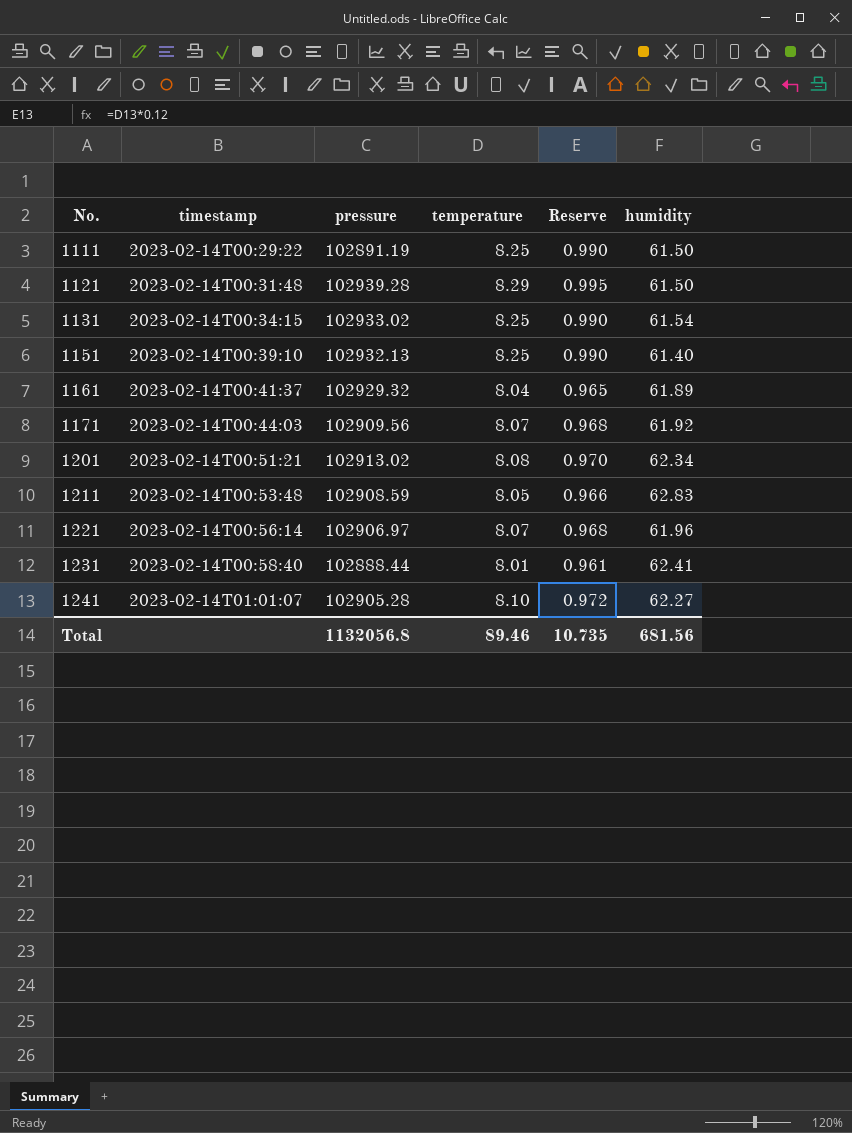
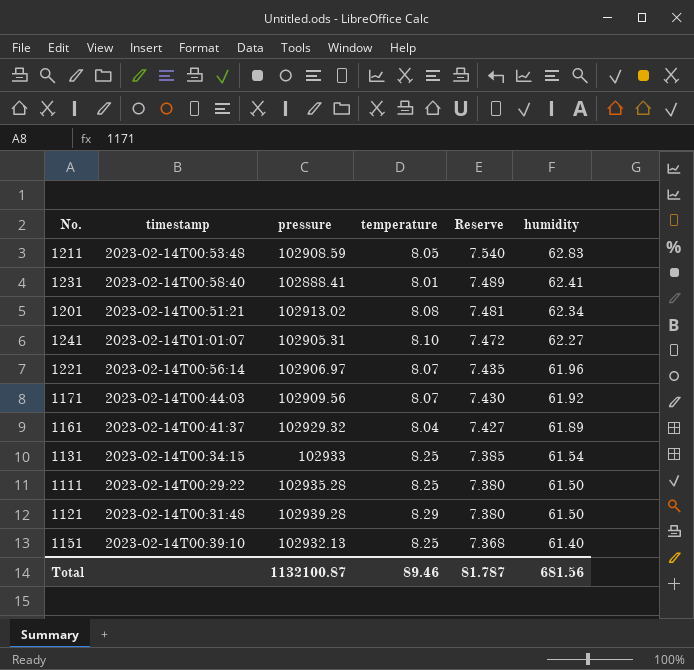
row order: No. ascending -> Reserve descending
column Reserve | formula: [temperature] * 0.12 -> [humidity] * 0.12
1231 | pressure: 102888.44 -> 102888.41
1241 | pressure: 102905.28 -> 102905.31
1131 | pressure: 102933.02 -> 102933
1111 | pressure: 102891.19 -> 102935.28
Total | pressure: 1132056.8 -> 1132100.87
Total | Reserve: 10.735 -> 81.787

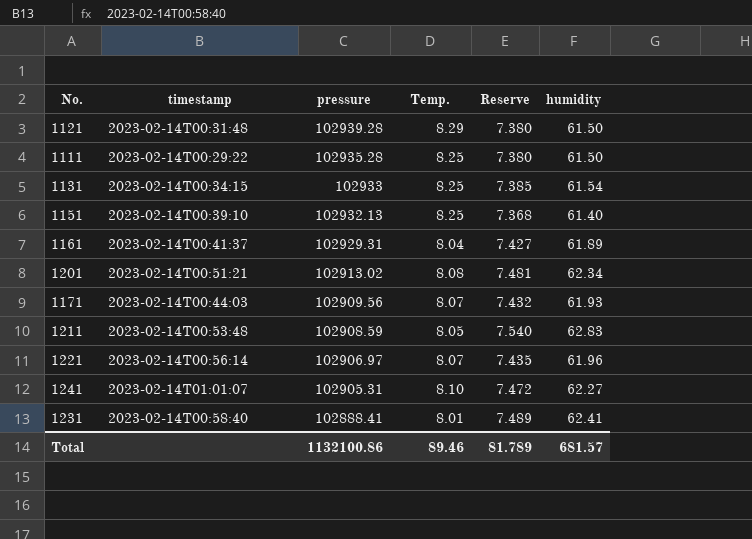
row order: Reserve descending -> pressure descending
column name: temperature -> Temp.
1161 | pressure: 102929.32 -> 102929.31
1171 | Reserve: 7.430 -> 7.432
1171 | humidity: 61.92 -> 61.93
Total | pressure: 1132100.87 -> 1132100.86
Total | Reserve: 81.787 -> 81.789
Total | humidity: 681.56 -> 681.57

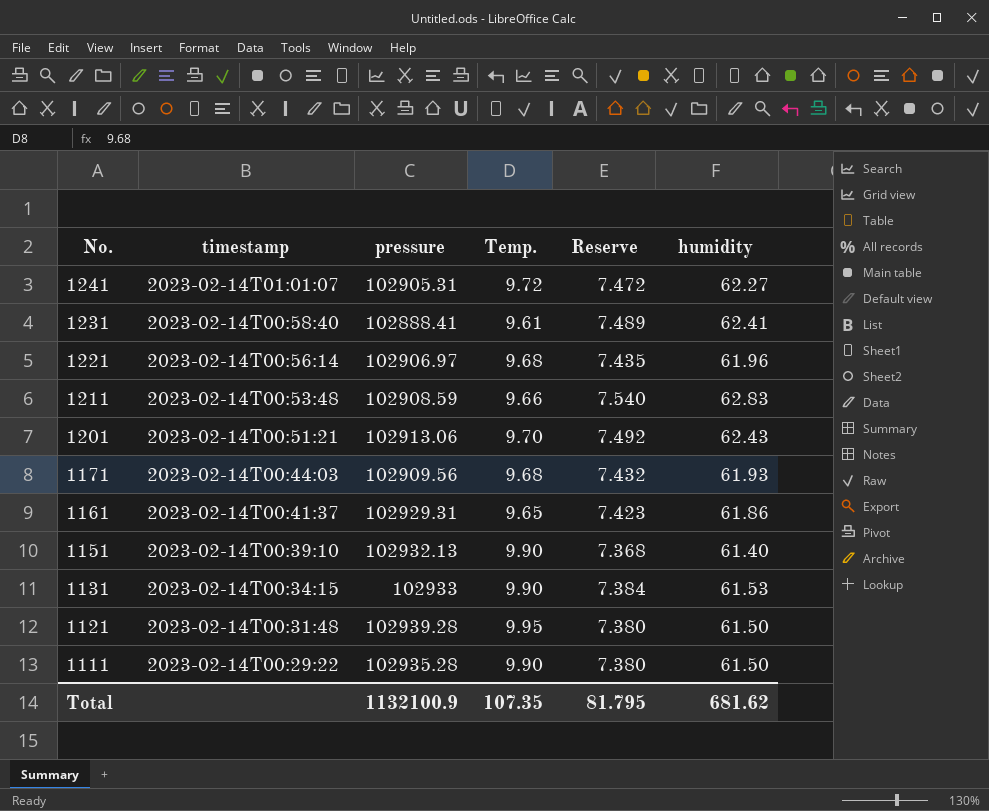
row order: pressure descending -> No. descending
1241 | Temp.: 8.10 -> 9.72
1231 | Temp.: 8.01 -> 9.61
1221 | Temp.: 8.07 -> 9.68
1211 | Temp.: 8.05 -> 9.66
1201 | pressure: 102913.02 -> 102913.06
1201 | Temp.: 8.08 -> 9.70
1201 | Reserve: 7.481 -> 7.492
1201 | humidity: 62.34 -> 62.43
1171 | Temp.: 8.07 -> 9.68
1161 | Temp.: 8.04 -> 9.65
1161 | Reserve: 7.427 -> 7.423
1161 | humidity: 61.89 -> 61.86
1151 | Temp.: 8.25 -> 9.90
1131 | Temp.: 8.25 -> 9.90
1131 | Reserve: 7.385 -> 7.384
1131 | humidity: 61.54 -> 61.53
1121 | Temp.: 8.29 -> 9.95
1111 | Temp.: 8.25 -> 9.90
Total | pressure: 1132100.86 -> 1132100.9
Total | Temp.: 89.46 -> 107.35
Total | Reserve: 81.789 -> 81.795
Total | humidity: 681.57 -> 681.62

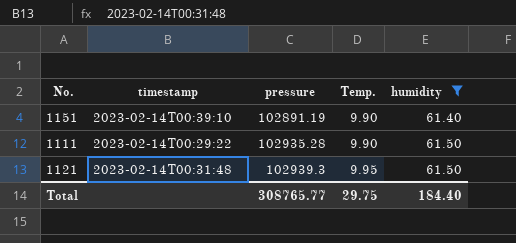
filter: none -> humidity <= 61.50
row order: No. descending -> pressure ascending
column Reserve | formula: [humidity] * 0.12 -> none
1151 | pressure: 102932.13 -> 102891.19
1121 | pressure: 102939.28 -> 102939.3
Total | pressure: 1132100.9 -> 308765.77
Total | Temp.: 107.35 -> 29.75
Total | humidity: 681.62 -> 184.40

